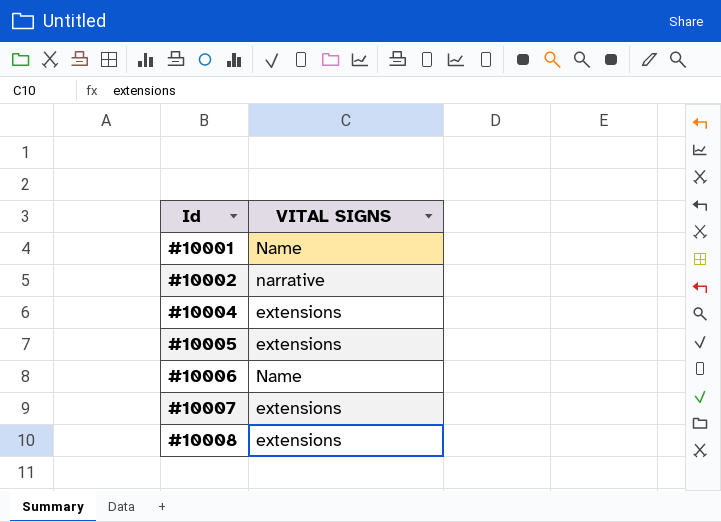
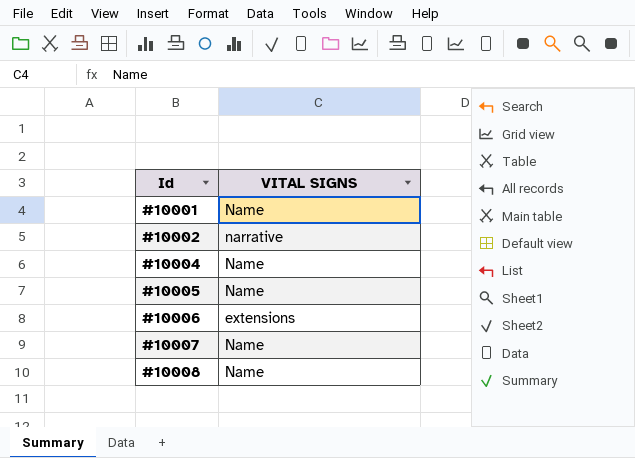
#10004 | VITAL SIGNS: extensions -> Name
#10005 | VITAL SIGNS: extensions -> Name
#10006 | VITAL SIGNS: Name -> extensions
#10007 | VITAL SIGNS: extensions -> Name
#10008 | VITAL SIGNS: extensions -> Name

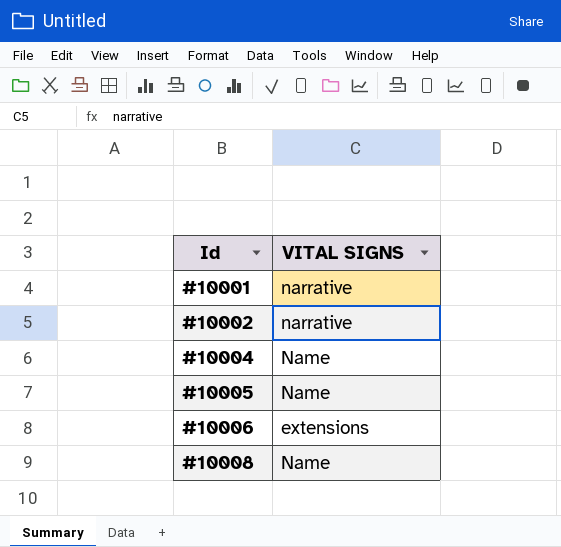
row #10007: Name -> none
#10001 | VITAL SIGNS: Name -> narrative

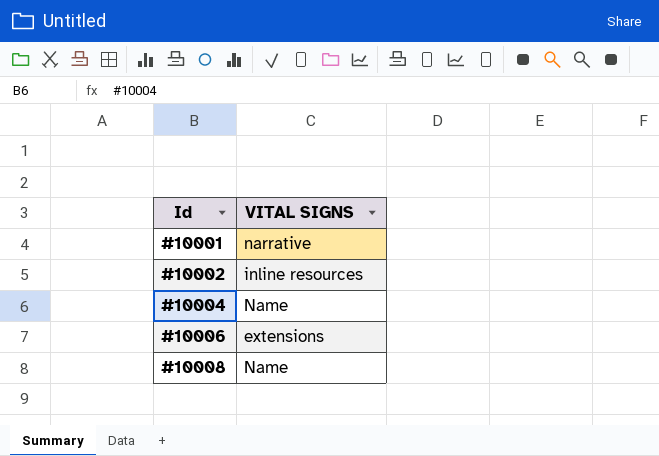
row #10005: Name -> none
#10002 | VITAL SIGNS: narrative -> inline resources

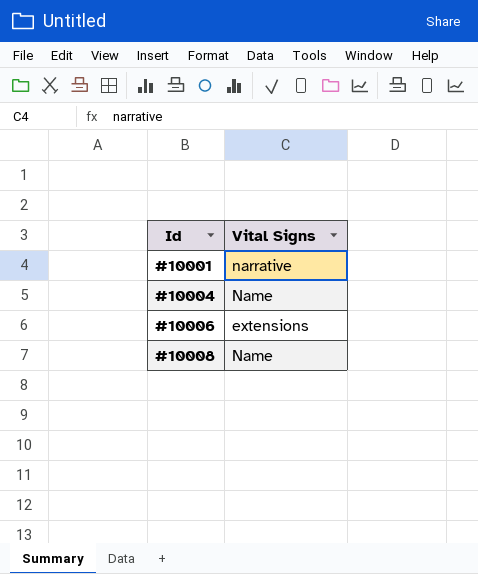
column name: VITAL SIGNS -> Vital Signs
row #10002: inline resources -> none

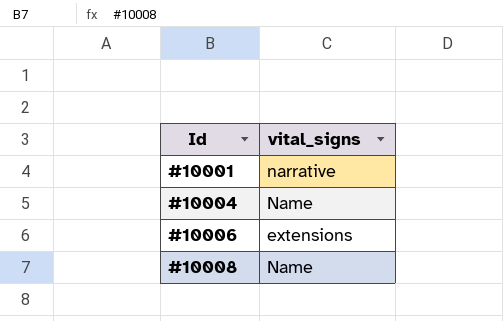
column name: Vital Signs -> vital_signs

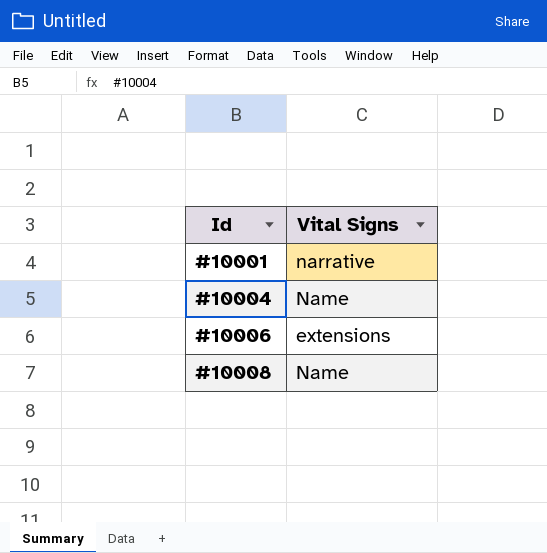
column name: vital_signs -> Vital Signs

